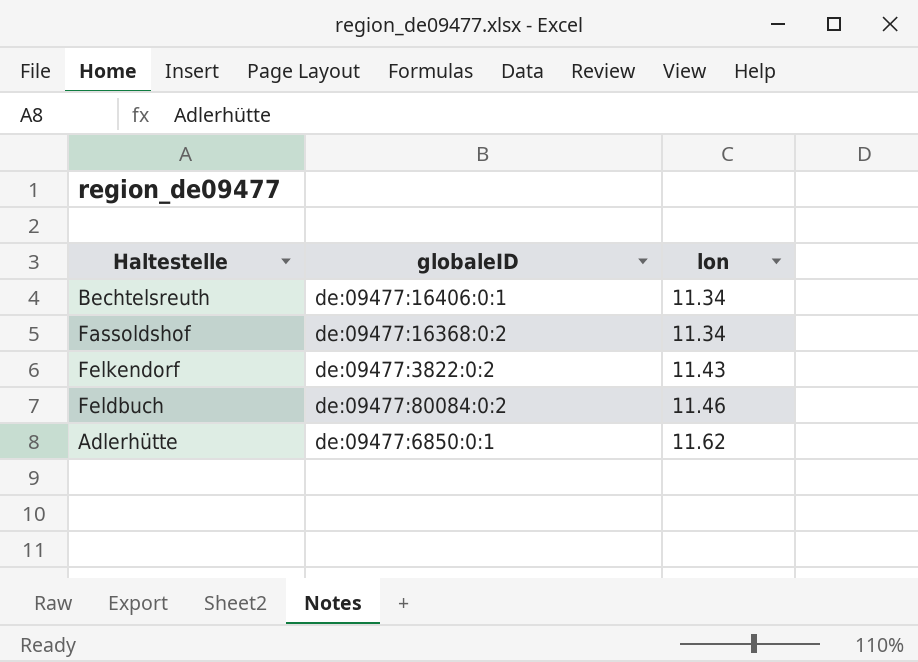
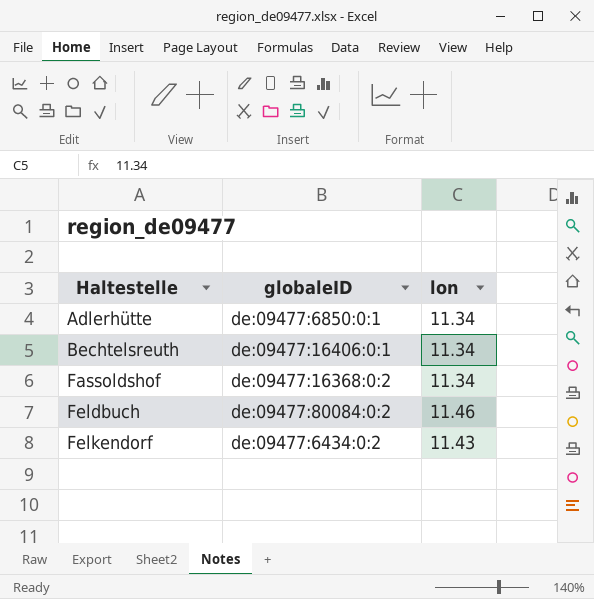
row order: lon ascending -> Haltestelle ascending
Adlerhütte | lon: 11.62 -> 11.34
Felkendorf | globaleID: de:09477:3822:0:2 -> de:09477:6434:0:2

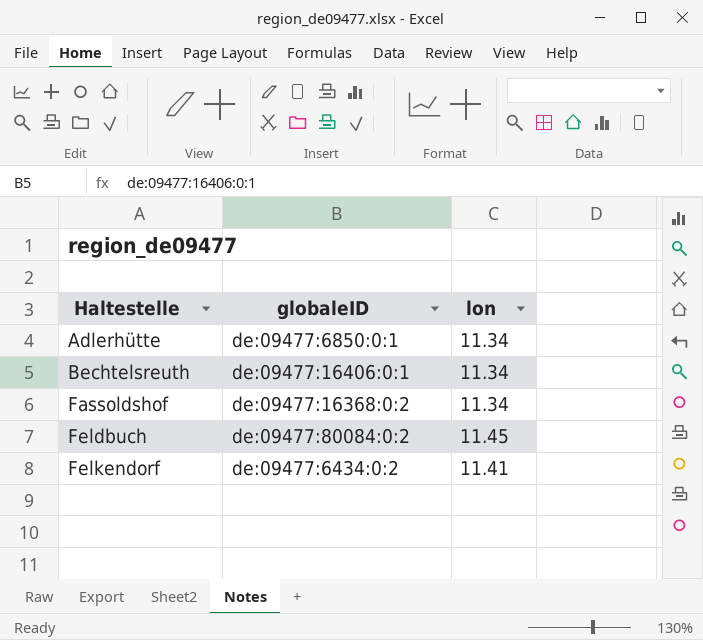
Feldbuch | lon: 11.46 -> 11.45
Felkendorf | lon: 11.43 -> 11.41

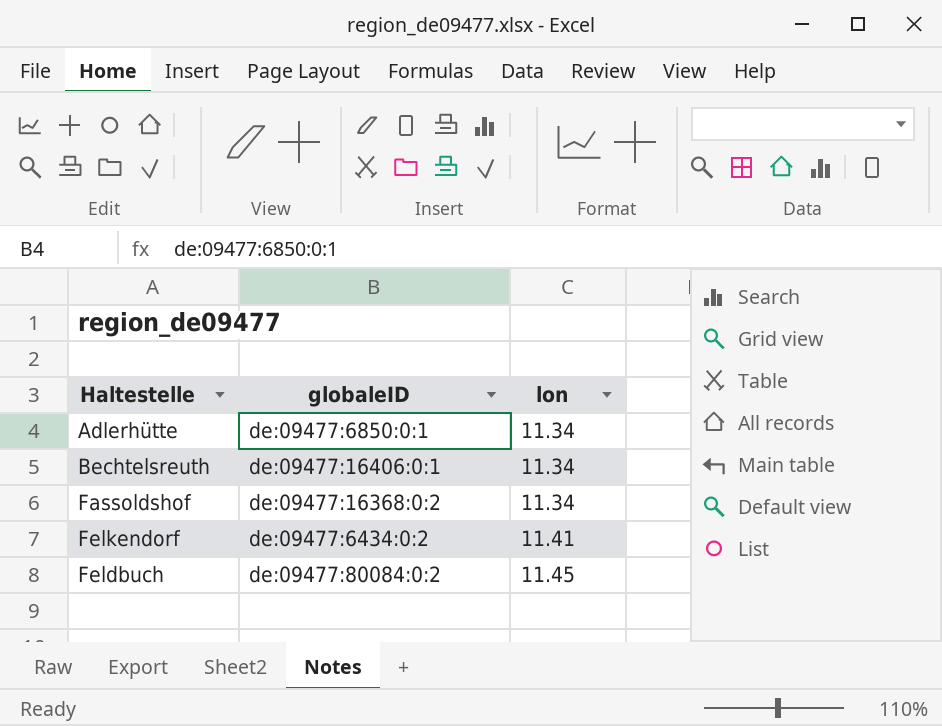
row order: Haltestelle ascending -> lon ascending

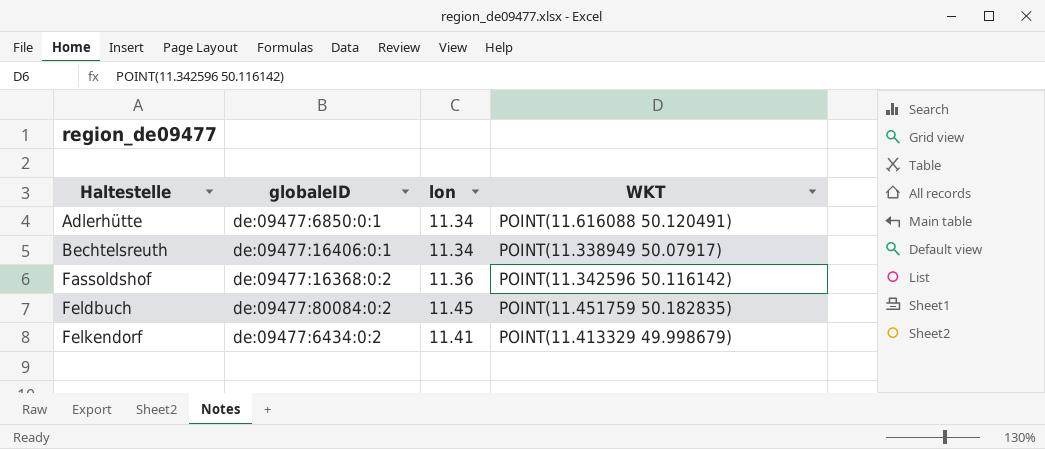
row order: lon ascending -> Haltestelle ascending
column WKT | position: none -> 4
Fassoldshof | lon: 11.34 -> 11.36

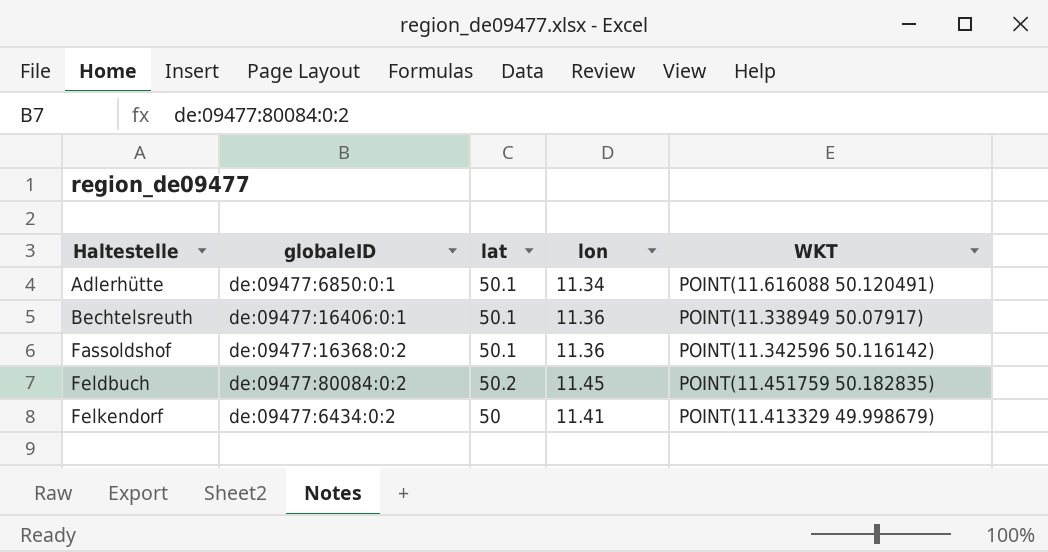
column lat | position: none -> 3
Bechtelsreuth | lon: 11.34 -> 11.36

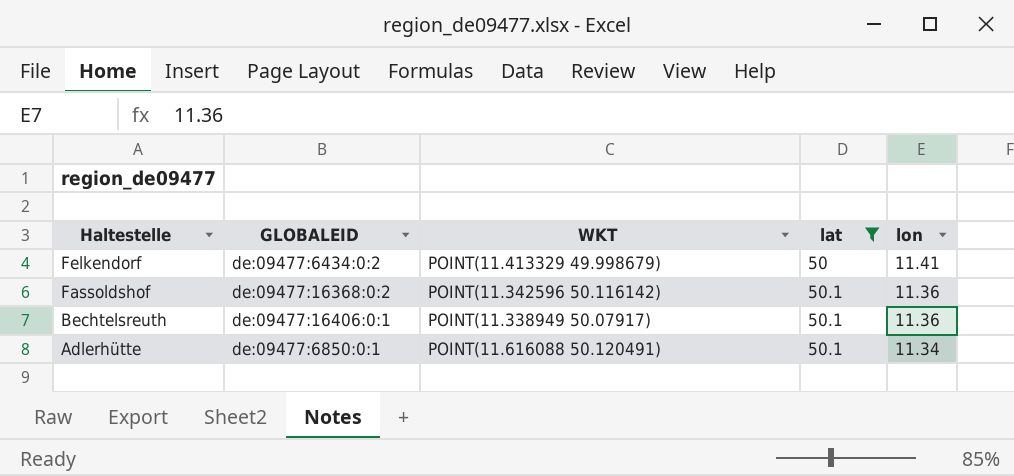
filter: none -> lat != 50.2
row order: Haltestelle ascending -> Haltestelle descending
column name: globaleID -> GLOBALEID
column WKT | position: 5 -> 3

